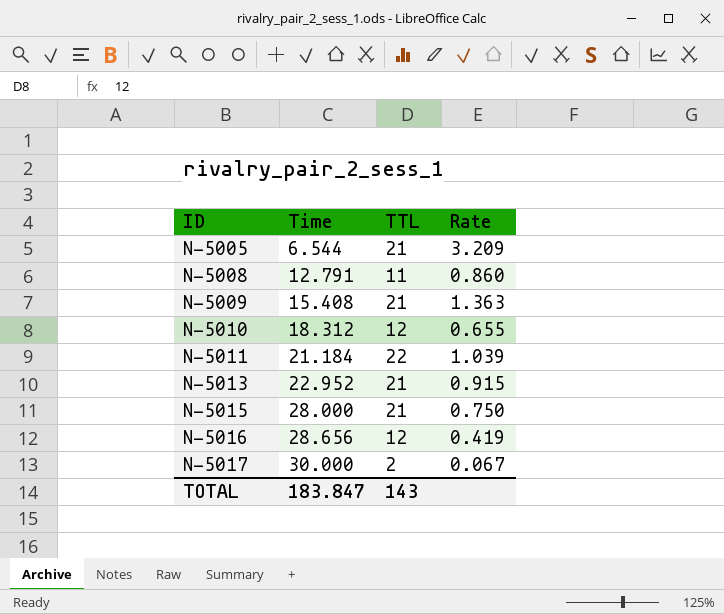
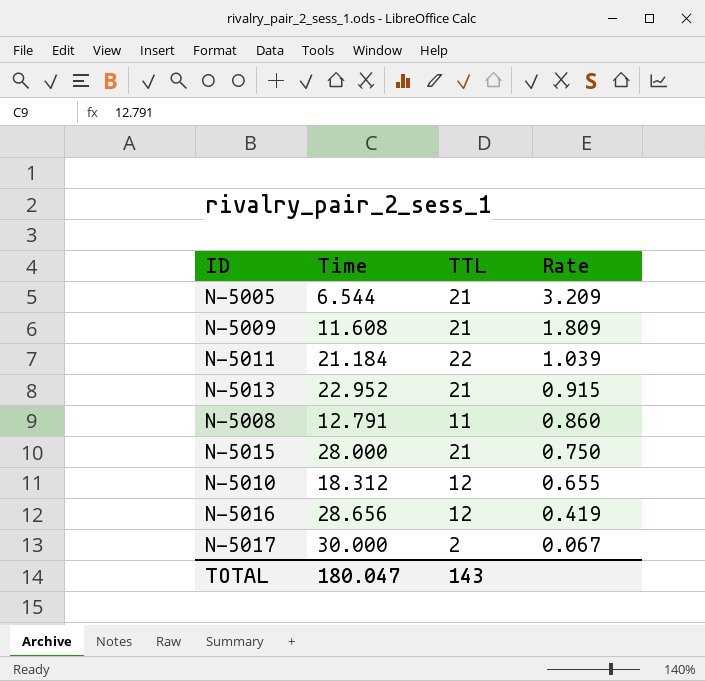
row order: ID ascending -> Rate descending
N-5009 | Time: 15.408 -> 11.608
N-5009 | Rate: 1.363 -> 1.809
TOTAL | Time: 183.847 -> 180.047

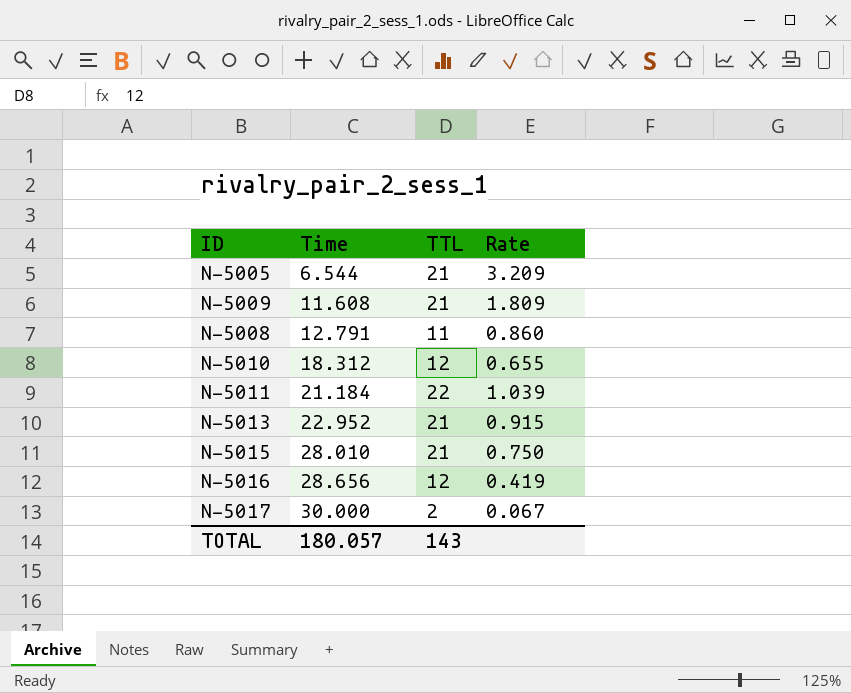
row order: Rate descending -> Time ascending
N-5015 | Time: 28.000 -> 28.010
TOTAL | Time: 180.047 -> 180.057

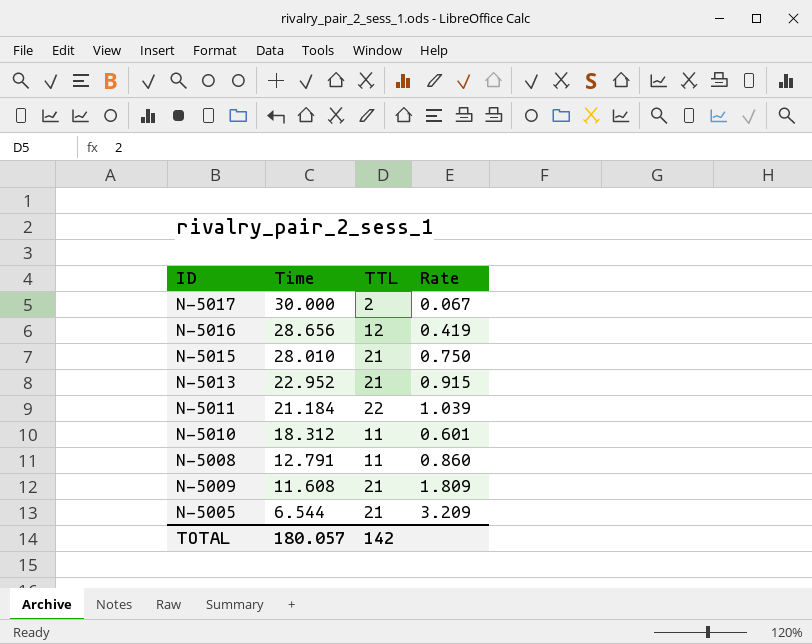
row order: Time ascending -> Time descending
N-5010 | TTL: 12 -> 11
N-5010 | Rate: 0.655 -> 0.601
TOTAL | TTL: 143 -> 142

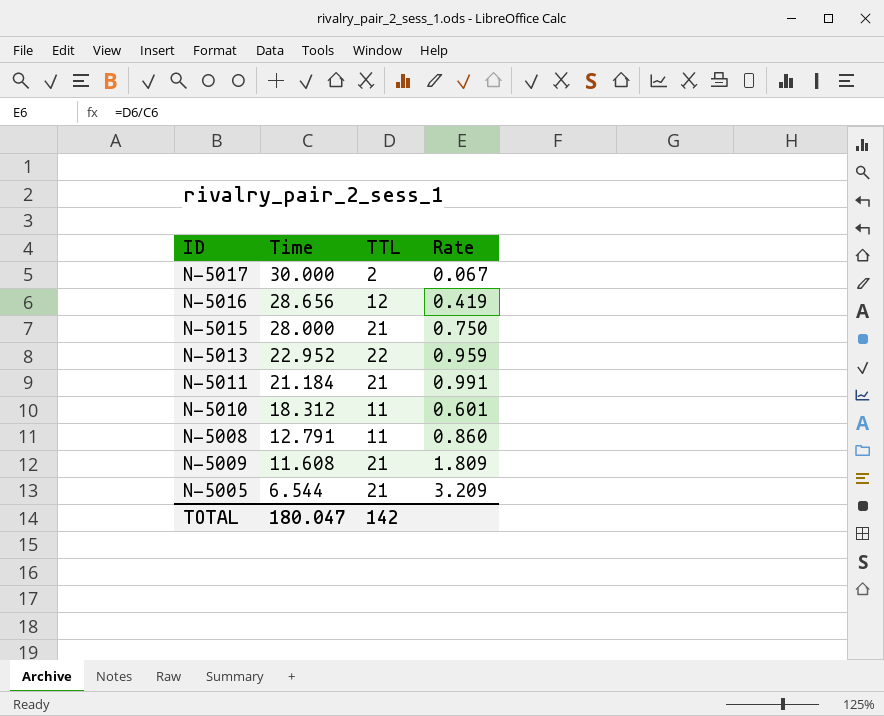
N-5015 | Time: 28.010 -> 28.000
N-5013 | TTL: 21 -> 22
N-5013 | Rate: 0.915 -> 0.959
N-5011 | TTL: 22 -> 21
N-5011 | Rate: 1.039 -> 0.991
TOTAL | Time: 180.057 -> 180.047

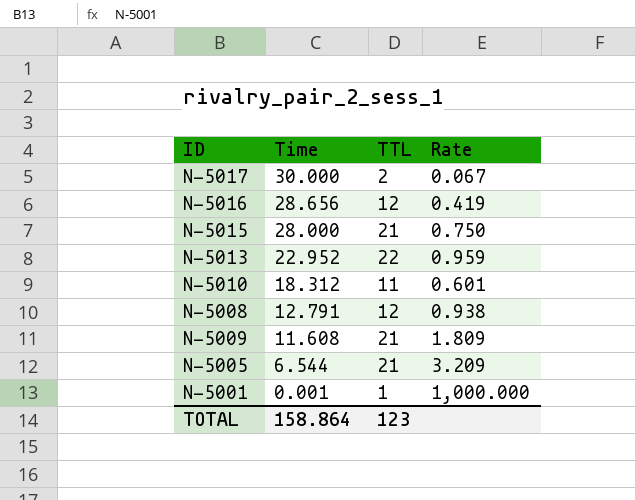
row N-5011: 21.184 | 21 | 0.991 -> none
N-5008 | TTL: 11 -> 12
N-5008 | Rate: 0.860 -> 0.938
row N-5001: none -> 0.001 | 1 | 1,000.000
TOTAL | Time: 180.047 -> 158.864
TOTAL | TTL: 142 -> 123

